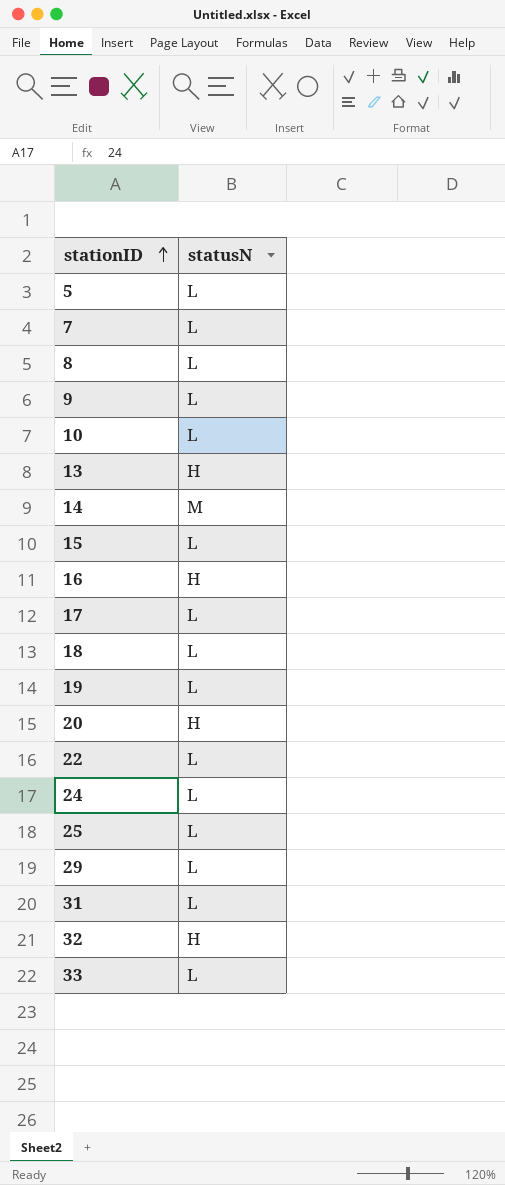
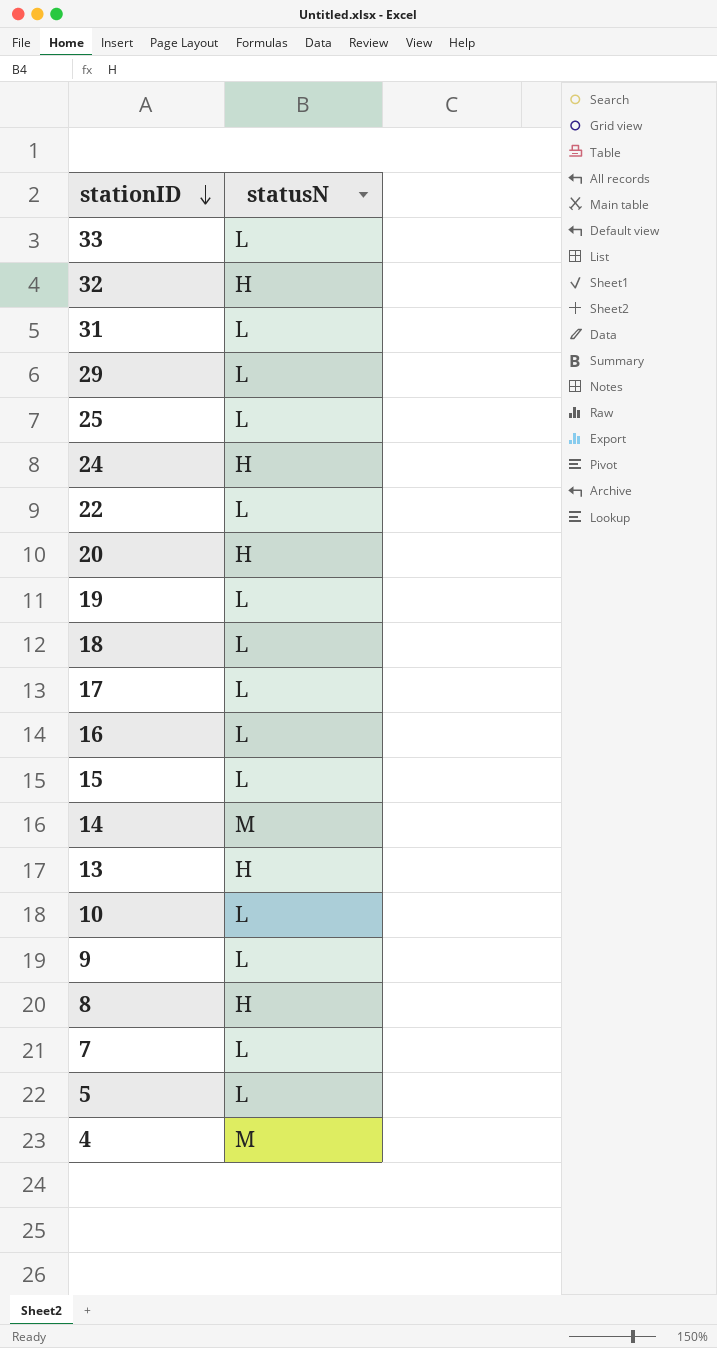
row order: stationID ascending -> stationID descending
24 | statusN: L -> H
16 | statusN: H -> L
8 | statusN: L -> H
row 4: none -> M

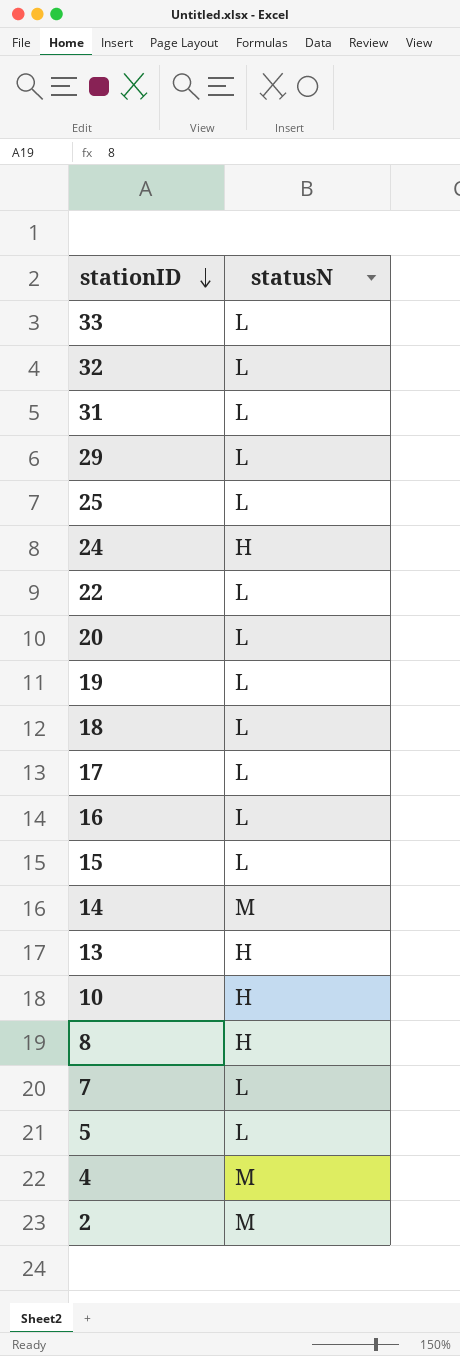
row 9: L -> none
32 | statusN: H -> L
20 | statusN: H -> L
10 | statusN: L -> H
row 2: none -> M

